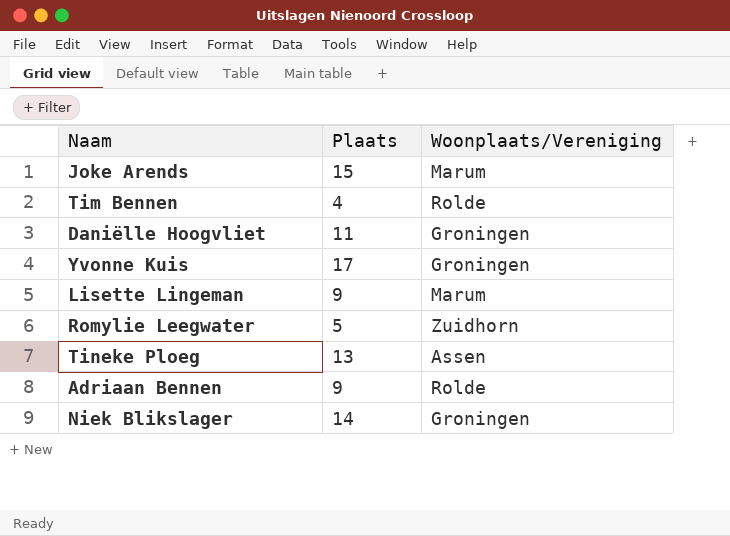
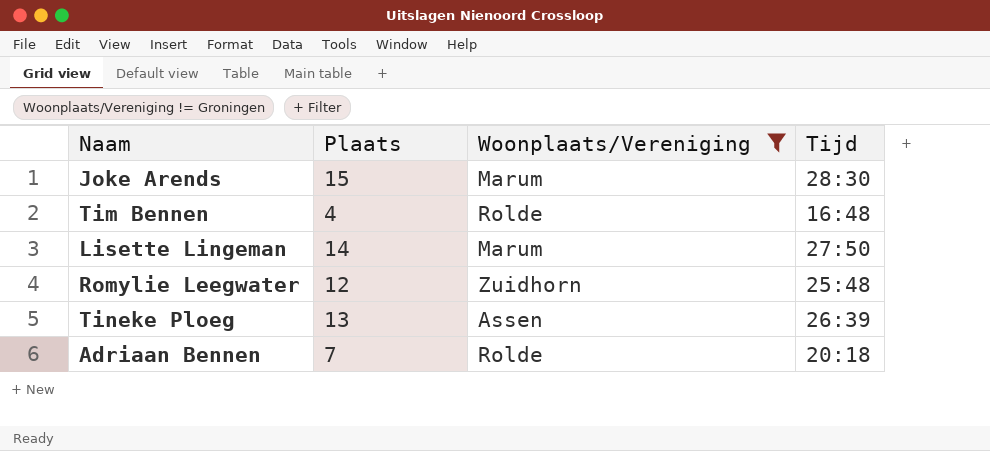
filter: none -> Woonplaats/Vereniging != Groningen
column Tijd | position: none -> 4
Lisette Lingeman | Plaats: 9 -> 14
Romylie Leegwater | Plaats: 5 -> 12
Adriaan Bennen | Plaats: 9 -> 7

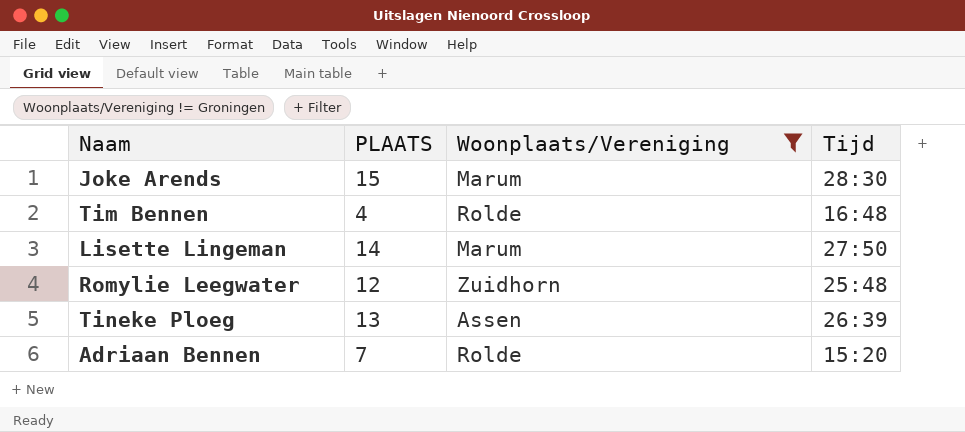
column name: Plaats -> PLAATS
Adriaan Bennen | Tijd: 20:18 -> 15:20

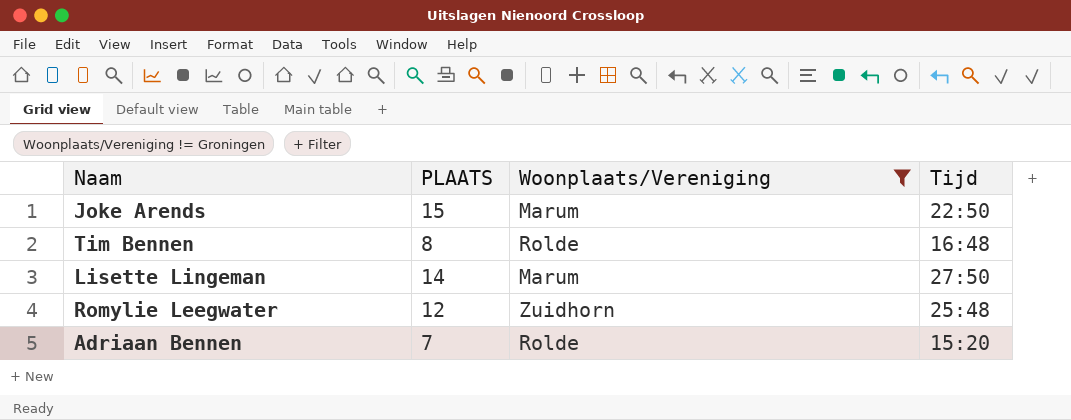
row Tineke Ploeg: 13 | Assen | 26:39 -> none
Joke Arends | Tijd: 28:30 -> 22:50
Tim Bennen | PLAATS: 4 -> 8

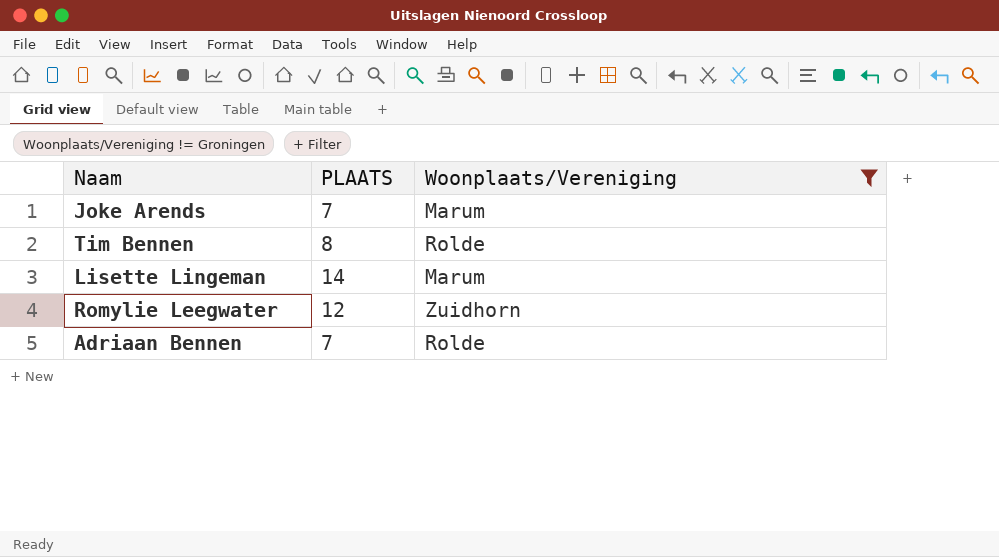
column Tijd | position: 4 -> none
Joke Arends | PLAATS: 15 -> 7

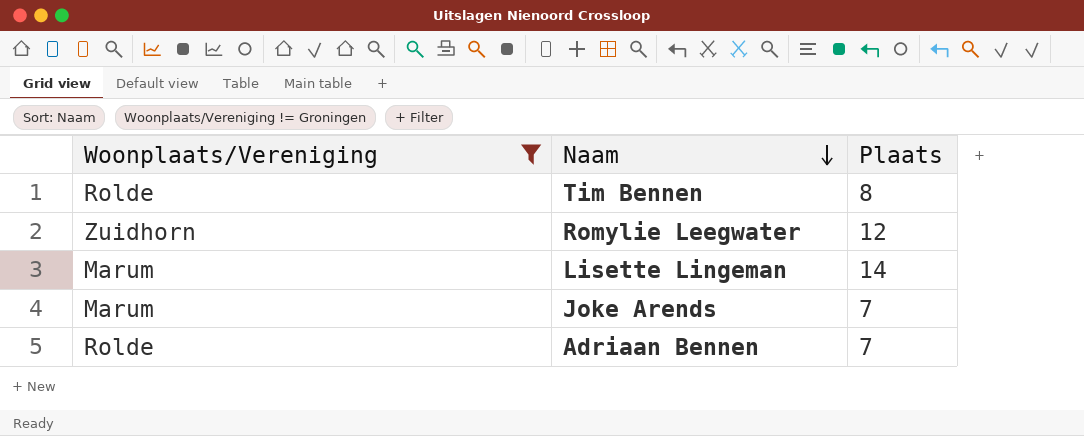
row order: none -> Naam descending
column Woonplaats/Vereniging | position: 3 -> 1
column name: PLAATS -> Plaats

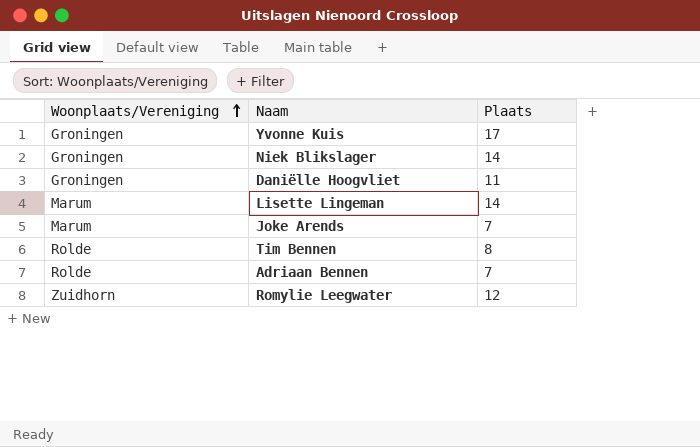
filter: Woonplaats/Vereniging != Groningen -> none
row order: Naam descending -> Woonplaats/Vereniging ascending

